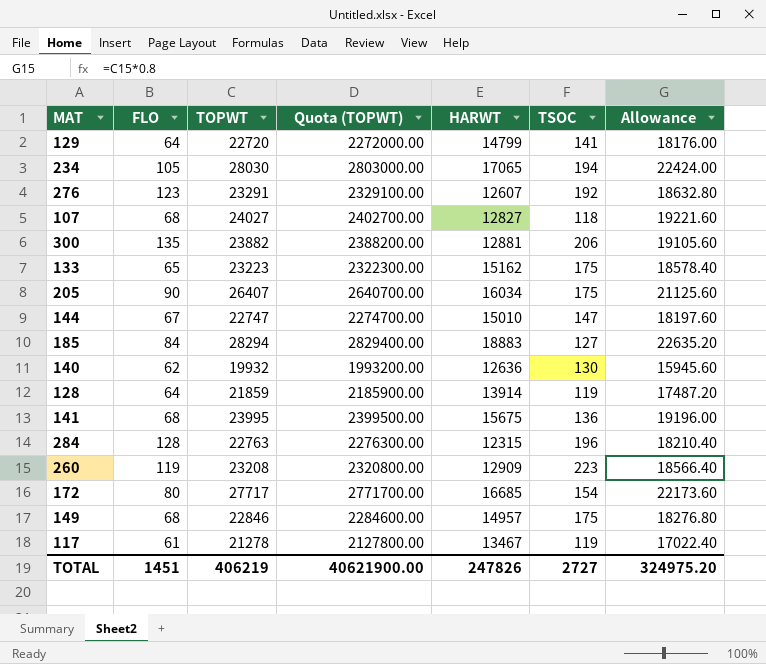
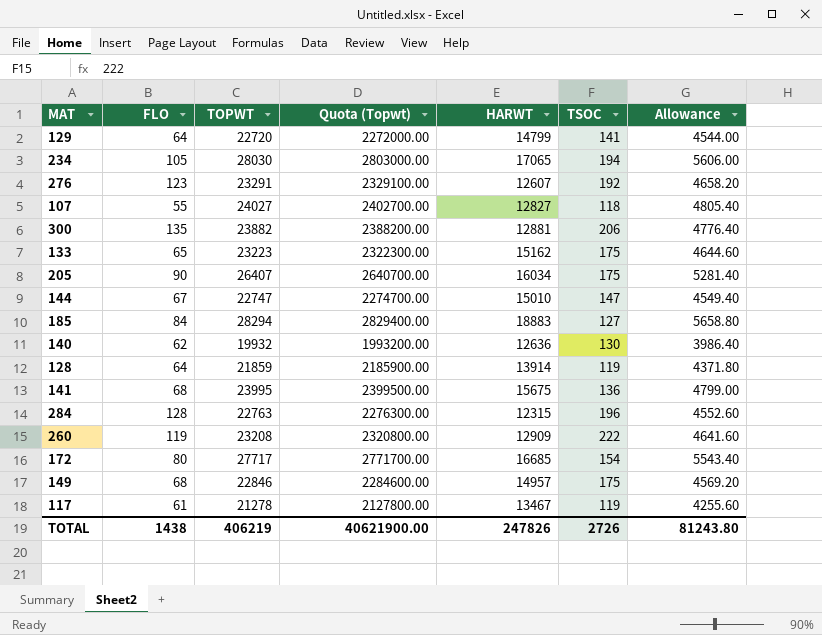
column name: Quota (TOPWT) -> Quota (Topwt)
column Allowance | formula: [TOPWT] * 0.8 -> [TOPWT] * 0.2
107 | FLO: 68 -> 55
260 | TSOC: 223 -> 222
TOTAL | FLO: 1451 -> 1438
TOTAL | TSOC: 2727 -> 2726
TOTAL | Allowance: 324975.20 -> 81243.80

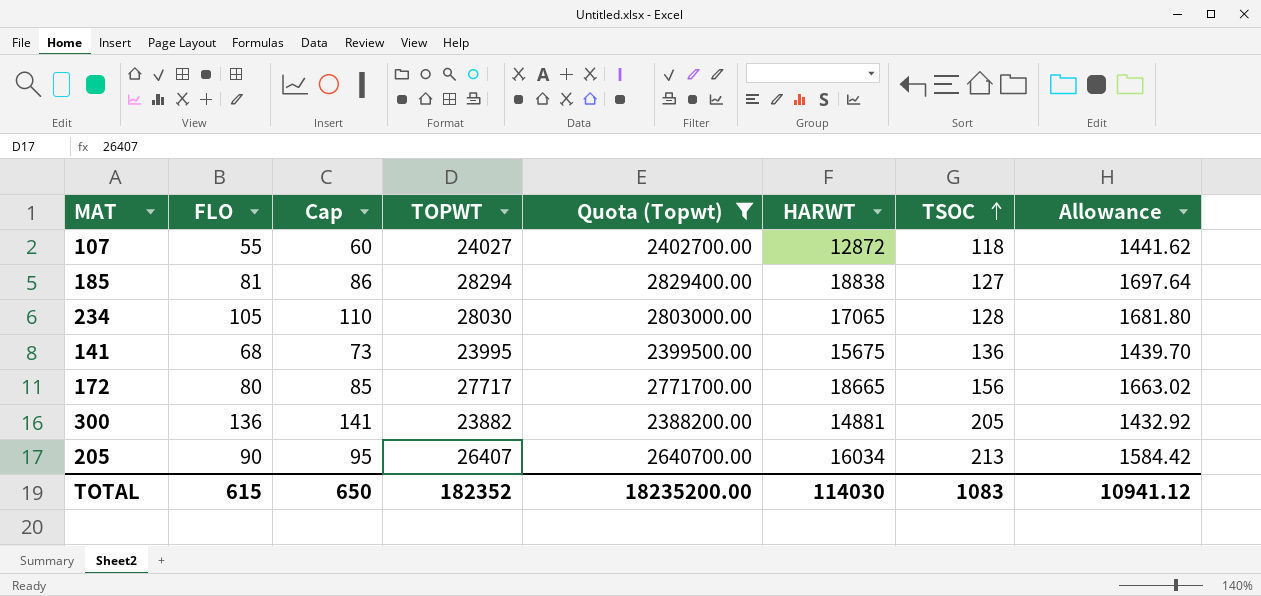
filter: none -> Quota (Topwt) >= 2388200.00
row order: none -> TSOC ascending
column Cap | formula: none -> [FLO] + 5
column Allowance | formula: [TOPWT] * 0.2 -> [TOPWT] * 0.06
107 | HARWT: 12827 -> 12872
185 | FLO: 84 -> 81
185 | HARWT: 18883 -> 18838
234 | TSOC: 194 -> 128
172 | HARWT: 16685 -> 18665
172 | TSOC: 154 -> 156
300 | FLO: 135 -> 136
300 | HARWT: 12881 -> 14881
300 | TSOC: 206 -> 205
205 | TSOC: 175 -> 213
TOTAL | FLO: 1438 -> 615
TOTAL | TOPWT: 406219 -> 182352
TOTAL | Quota (Topwt): 40621900.00 -> 18235200.00
TOTAL | HARWT: 247826 -> 114030
TOTAL | TSOC: 2726 -> 1083
TOTAL | Allowance: 81243.80 -> 10941.12

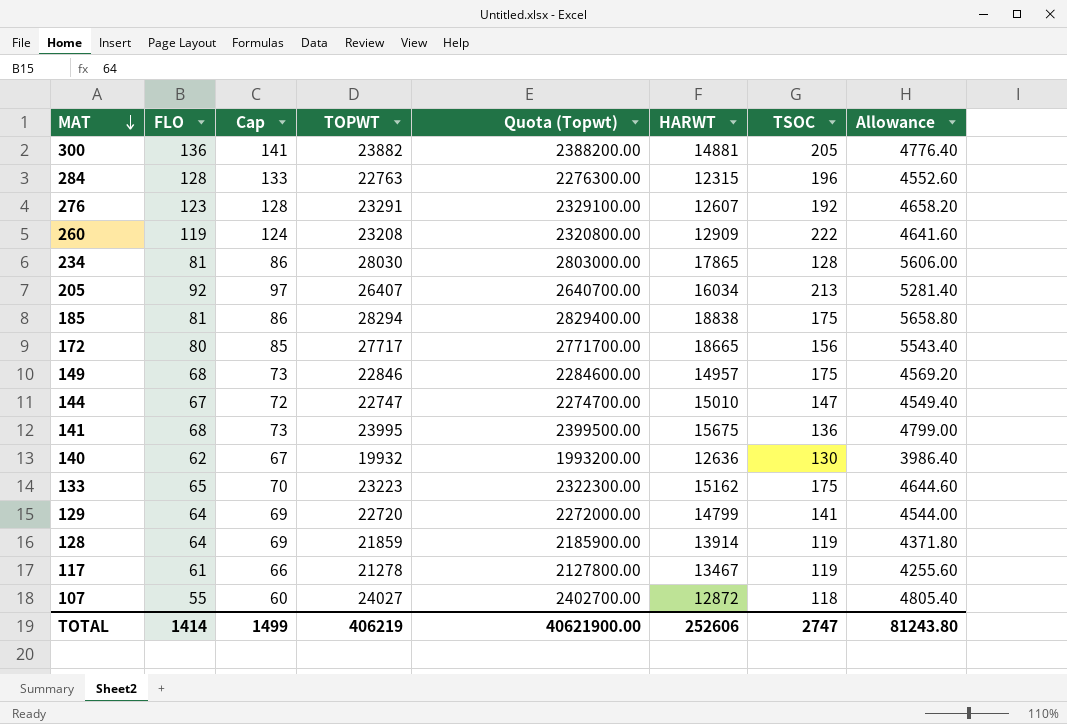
filter: Quota (Topwt) >= 2388200.00 -> none
row order: TSOC ascending -> MAT descending
column Allowance | formula: [TOPWT] * 0.06 -> [TOPWT] * 0.2
234 | FLO: 105 -> 81
234 | Cap: 110 -> 86
234 | HARWT: 17065 -> 17865
205 | FLO: 90 -> 92
205 | Cap: 95 -> 97
185 | TSOC: 127 -> 175
TOTAL | FLO: 615 -> 1414
TOTAL | Cap: 650 -> 1499
TOTAL | TOPWT: 182352 -> 406219
TOTAL | Quota (Topwt): 18235200.00 -> 40621900.00
TOTAL | HARWT: 114030 -> 252606
TOTAL | TSOC: 1083 -> 2747
TOTAL | Allowance: 10941.12 -> 81243.80

